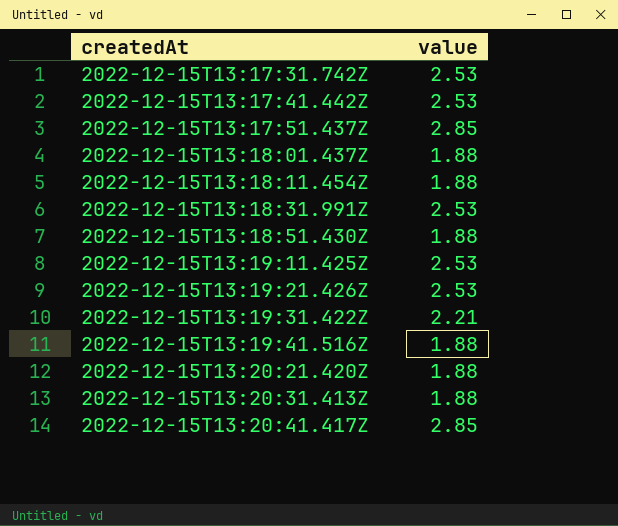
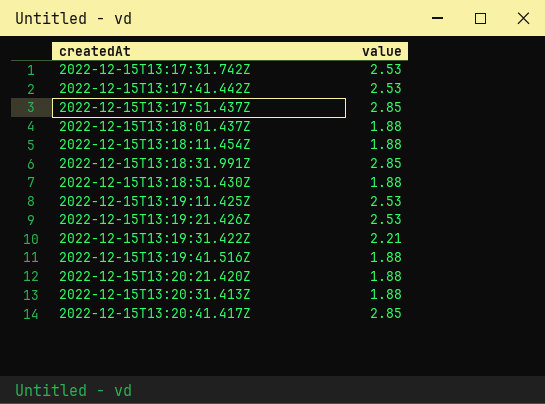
2022-12-15T13:18:31.991Z | value: 2.53 -> 2.85

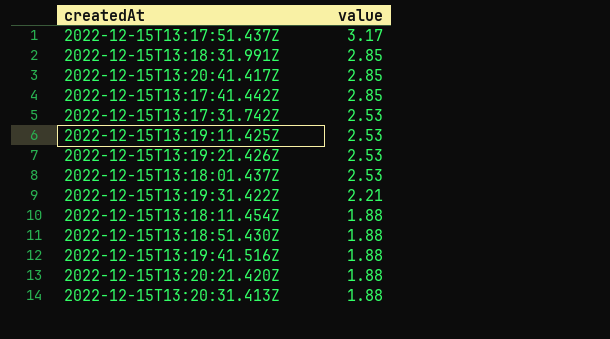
row order: createdAt ascending -> value descending
2022-12-15T13:17:51.437Z | value: 2.85 -> 3.17
2022-12-15T13:17:41.442Z | value: 2.53 -> 2.85
2022-12-15T13:18:01.437Z | value: 1.88 -> 2.53

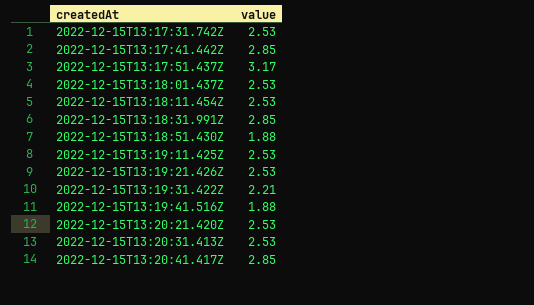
row order: value descending -> createdAt ascending
2022-12-15T13:18:11.454Z | value: 1.88 -> 2.53
2022-12-15T13:20:21.420Z | value: 1.88 -> 2.53
2022-12-15T13:20:31.413Z | value: 1.88 -> 2.53

